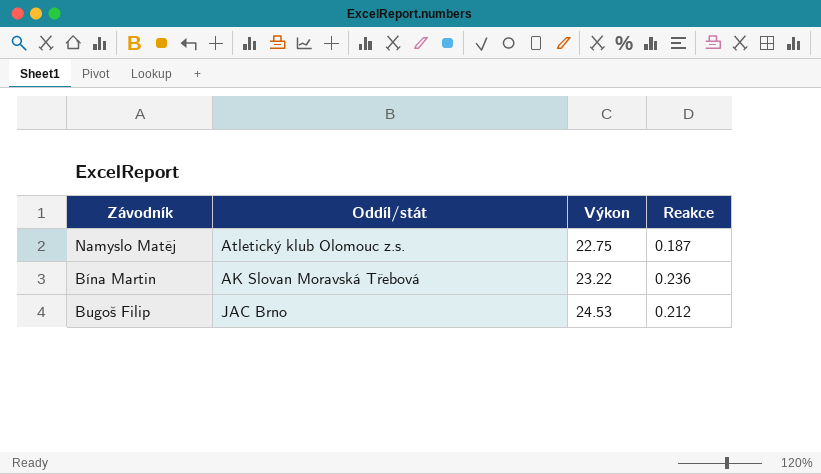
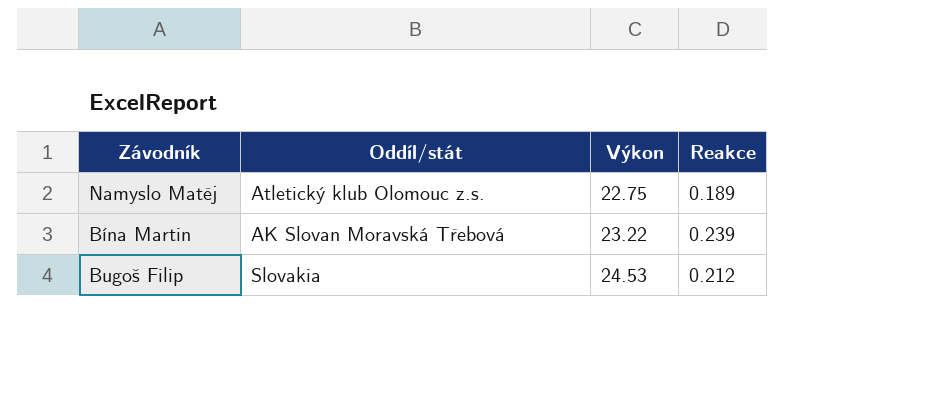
Namyslo Matěj | Reakce: 0.187 -> 0.189
Bína Martin | Reakce: 0.236 -> 0.239
Bugoš Filip | Oddíl/stát: JAC Brno -> Slovakia

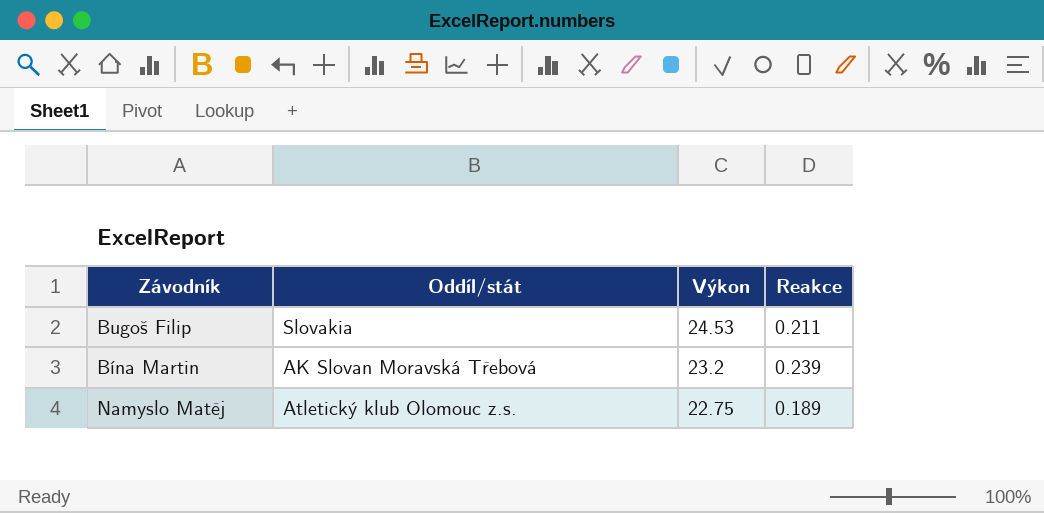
row order: Výkon ascending -> Výkon descending
Bugoš Filip | Reakce: 0.212 -> 0.211
Bína Martin | Výkon: 23.22 -> 23.2

